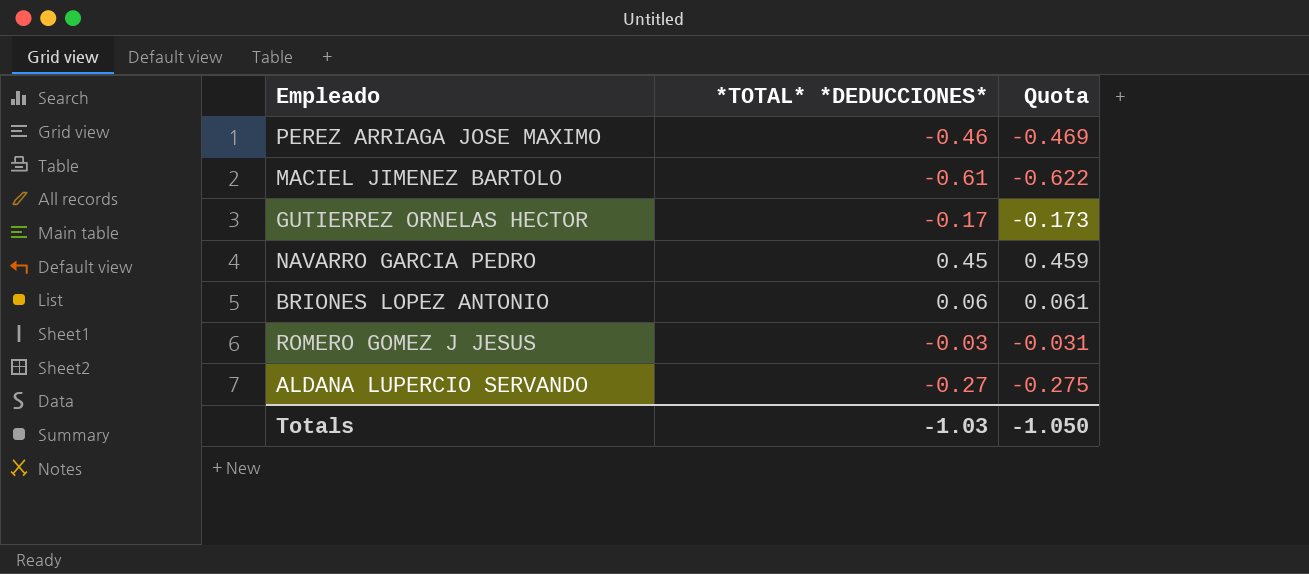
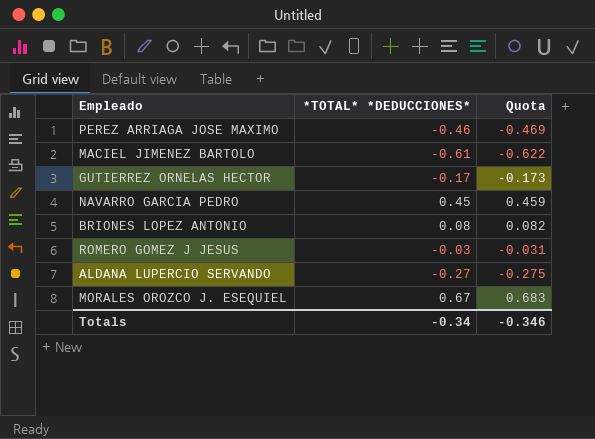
BRIONES LOPEZ ANTONIO | *TOTAL* *DEDUCCIONES*: 0.06 -> 0.08
BRIONES LOPEZ ANTONIO | Quota: 0.061 -> 0.082
row MORALES OROZCO J. ESEQUIEL: none -> 0.67 | 0.683
Totals | *TOTAL* *DEDUCCIONES*: -1.03 -> -0.34
Totals | Quota: -1.050 -> -0.346

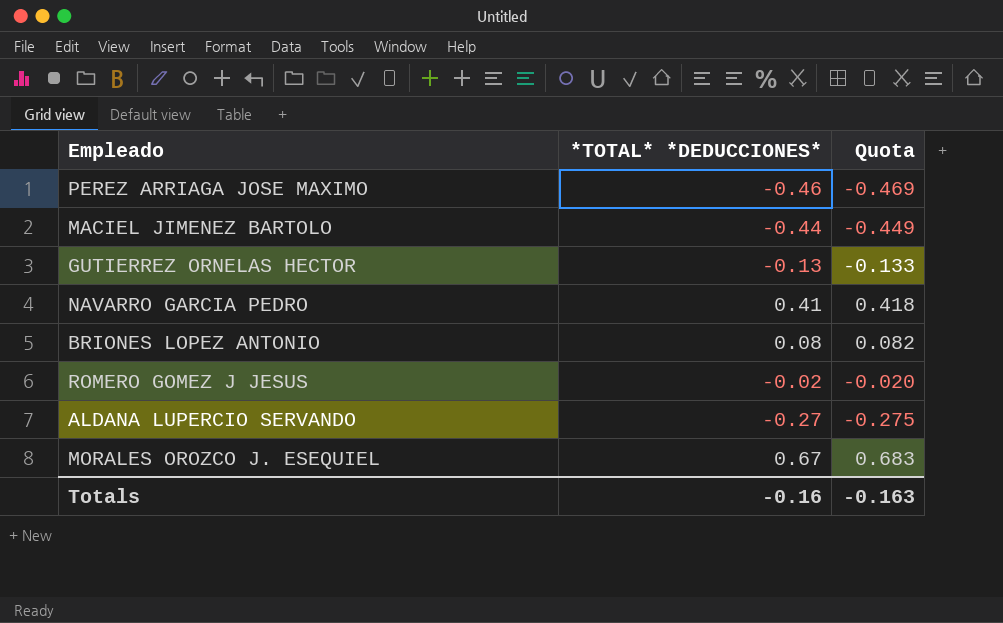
MACIEL JIMENEZ BARTOLO | *TOTAL* *DEDUCCIONES*: -0.61 -> -0.44
MACIEL JIMENEZ BARTOLO | Quota: -0.622 -> -0.449
GUTIERREZ ORNELAS HECTOR | *TOTAL* *DEDUCCIONES*: -0.17 -> -0.13
GUTIERREZ ORNELAS HECTOR | Quota: -0.173 -> -0.133
NAVARRO GARCIA PEDRO | *TOTAL* *DEDUCCIONES*: 0.45 -> 0.41
NAVARRO GARCIA PEDRO | Quota: 0.459 -> 0.418
ROMERO GOMEZ J JESUS | *TOTAL* *DEDUCCIONES*: -0.03 -> -0.02
ROMERO GOMEZ J JESUS | Quota: -0.031 -> -0.020
Totals | *TOTAL* *DEDUCCIONES*: -0.34 -> -0.16
Totals | Quota: -0.346 -> -0.163

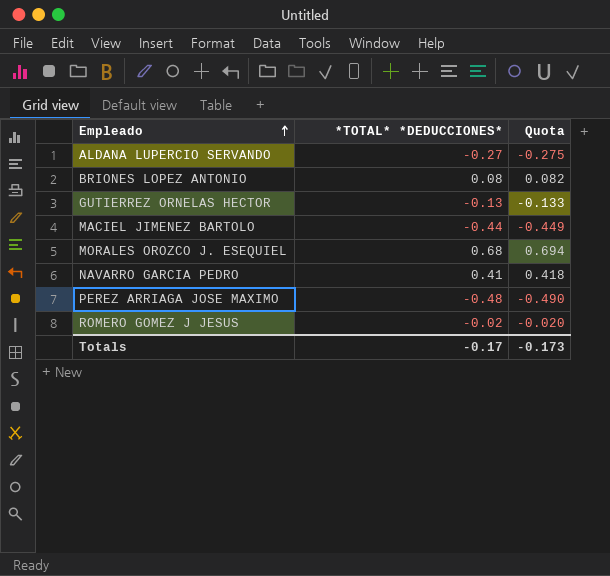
row order: none -> Empleado ascending
MORALES OROZCO J. ESEQUIEL | *TOTAL* *DEDUCCIONES*: 0.67 -> 0.68
MORALES OROZCO J. ESEQUIEL | Quota: 0.683 -> 0.694
PEREZ ARRIAGA JOSE MAXIMO | *TOTAL* *DEDUCCIONES*: -0.46 -> -0.48
PEREZ ARRIAGA JOSE MAXIMO | Quota: -0.469 -> -0.490
Totals | *TOTAL* *DEDUCCIONES*: -0.16 -> -0.17
Totals | Quota: -0.163 -> -0.173

